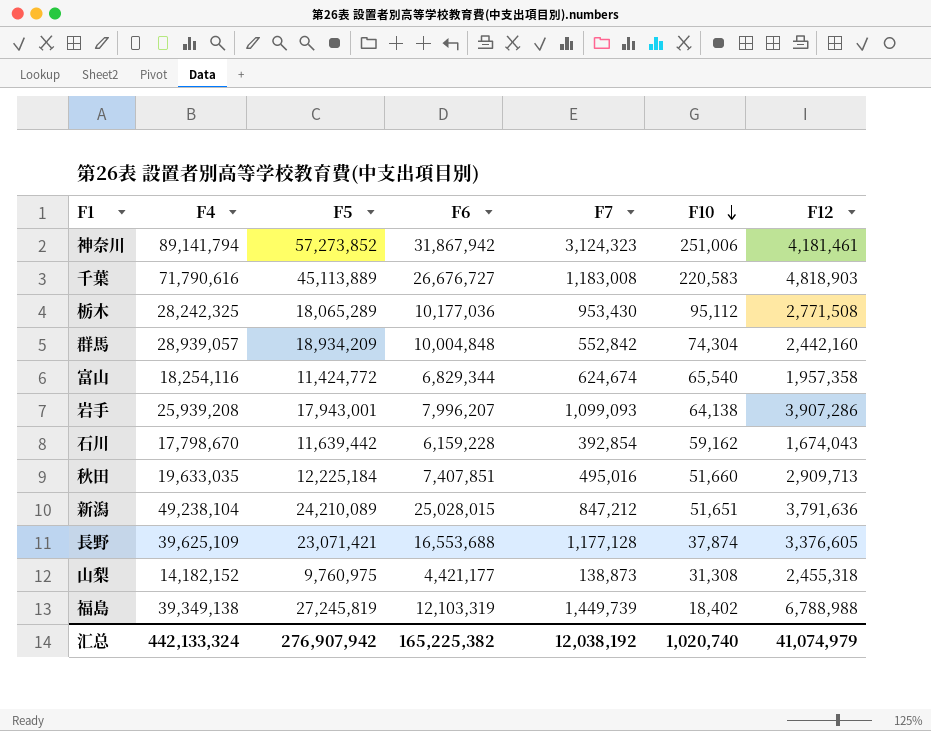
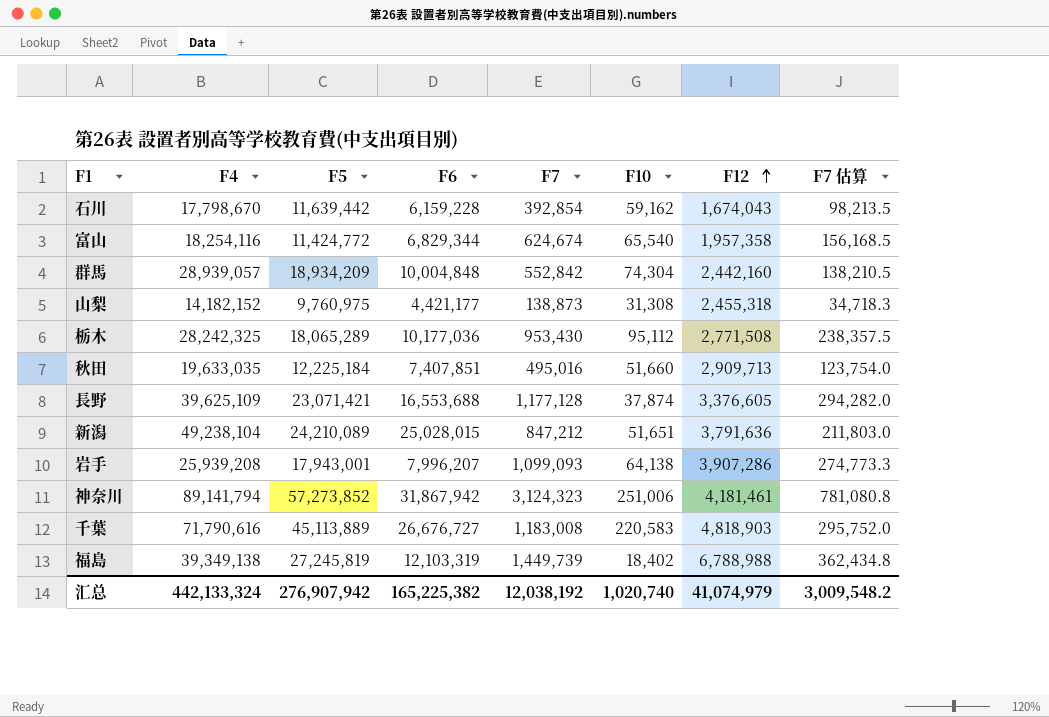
row order: F10 descending -> F12 ascending
column F7 估算 | formula: none -> [F7] * 0.25

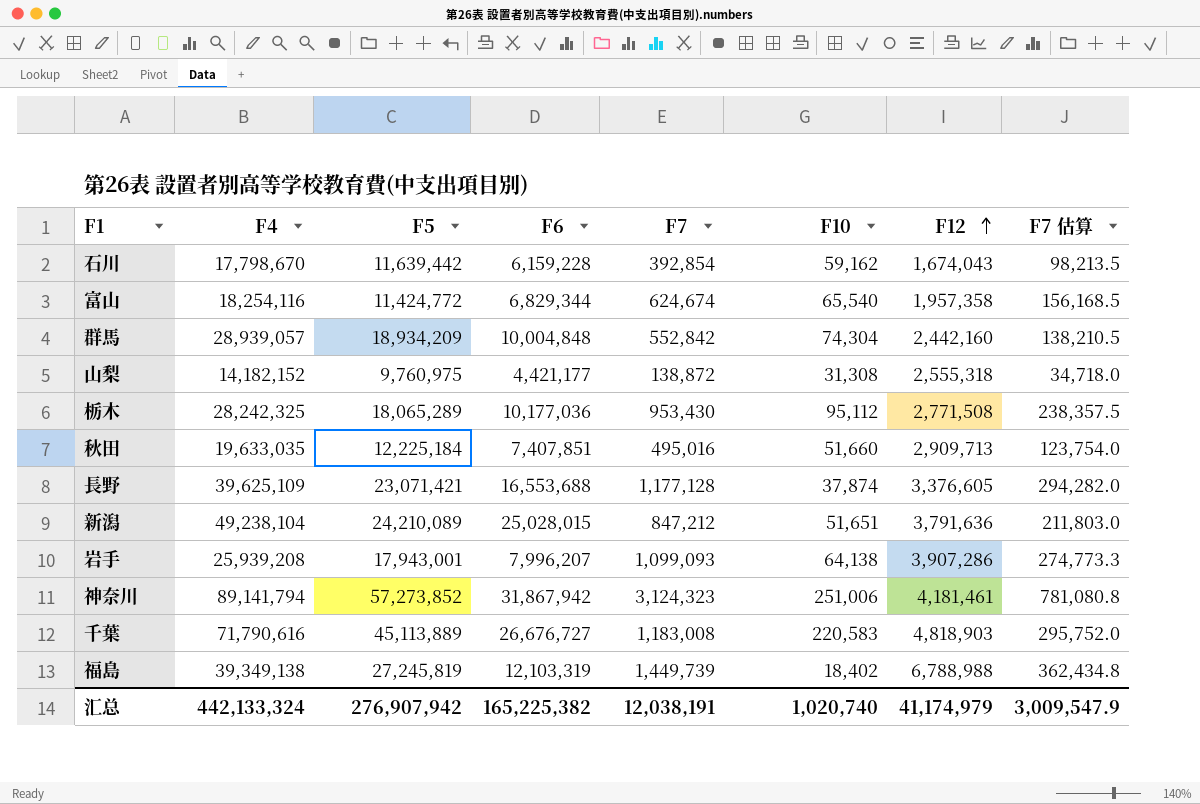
山梨 | F7: 138,873 -> 138,872
山梨 | F12: 2,455,318 -> 2,555,318
山梨 | F7 估算: 34,718.3 -> 34,718.0
汇总 | F7: 12,038,192 -> 12,038,191
汇总 | F12: 41,074,979 -> 41,174,979
汇总 | F7 估算: 3,009,548.2 -> 3,009,547.9

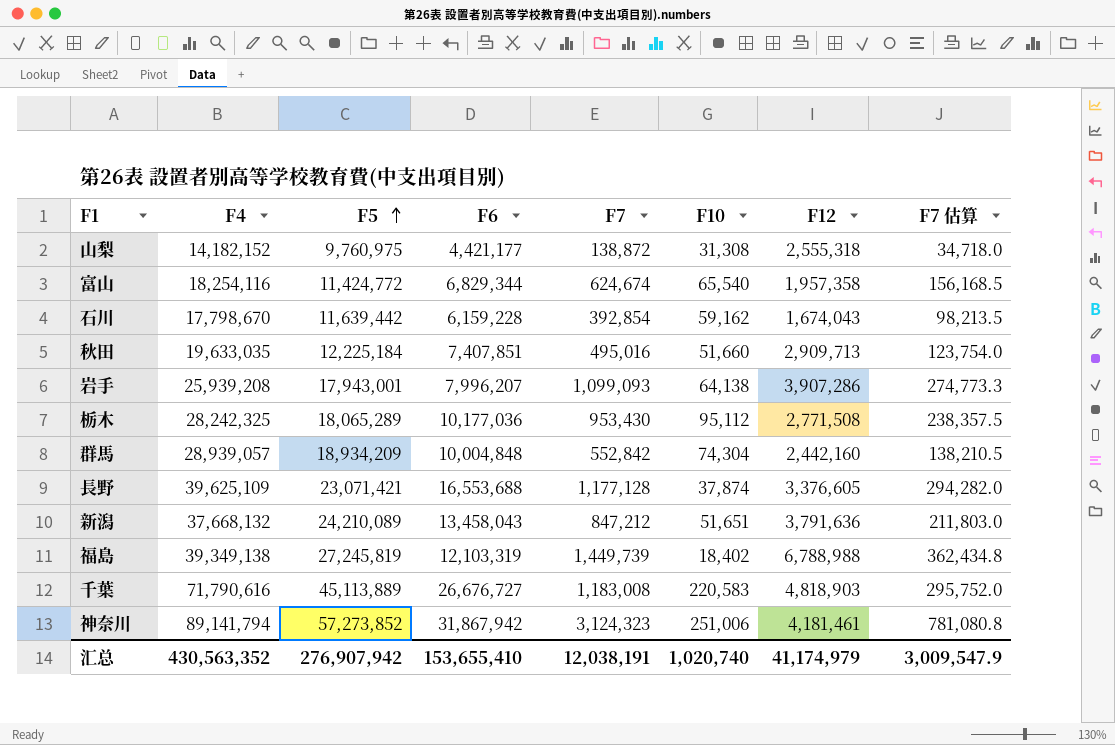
row order: F12 ascending -> F5 ascending
新潟 | F4: 49,238,104 -> 37,668,132
新潟 | F6: 25,028,015 -> 13,458,043
汇总 | F4: 442,133,324 -> 430,563,352
汇总 | F6: 165,225,382 -> 153,655,410

